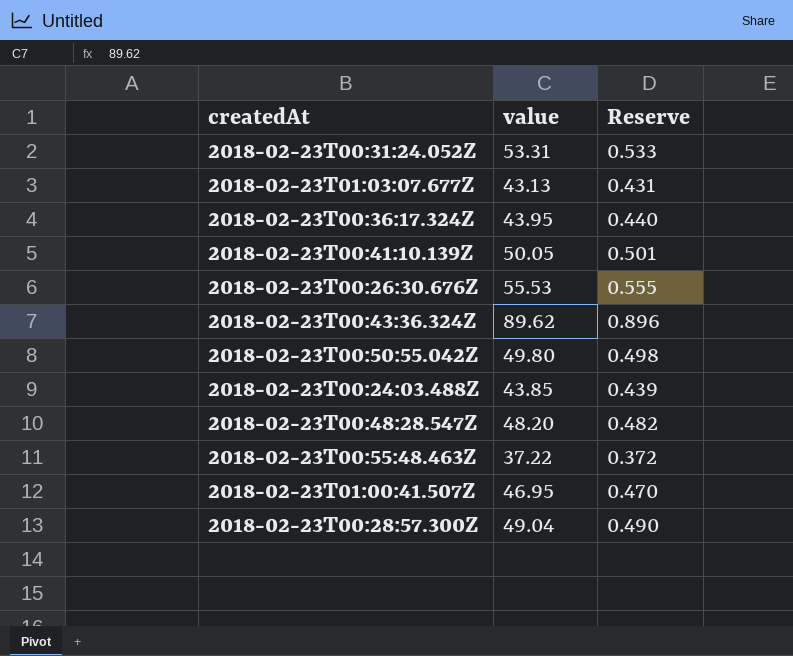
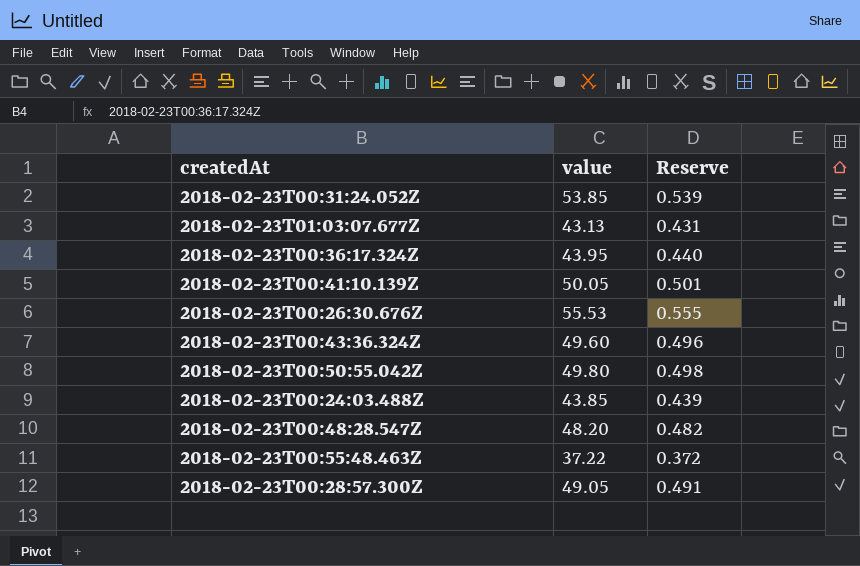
row 2018-02-23T01:00:41.507Z: 46.95 | 0.470 -> none
2018-02-23T00:31:24.052Z | value: 53.31 -> 53.85
2018-02-23T00:31:24.052Z | Reserve: 0.533 -> 0.539
2018-02-23T00:43:36.324Z | value: 89.62 -> 49.60
2018-02-23T00:43:36.324Z | Reserve: 0.896 -> 0.496
2018-02-23T00:28:57.300Z | value: 49.04 -> 49.05
2018-02-23T00:28:57.300Z | Reserve: 0.490 -> 0.491

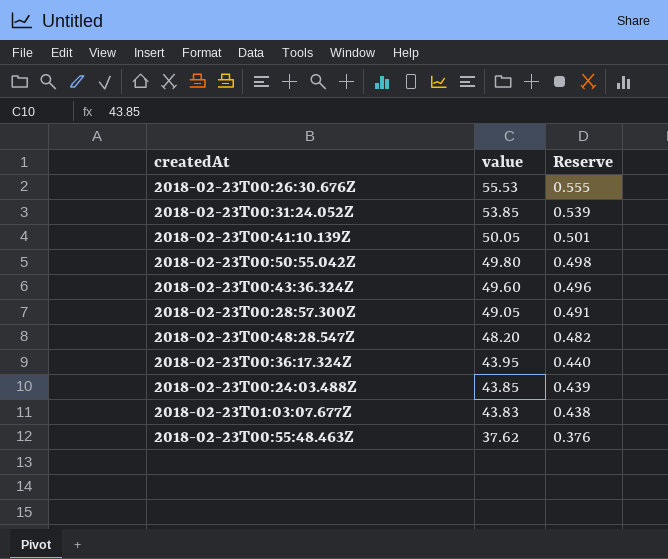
row order: none -> value descending
2018-02-23T01:03:07.677Z | value: 43.13 -> 43.83
2018-02-23T01:03:07.677Z | Reserve: 0.431 -> 0.438
2018-02-23T00:55:48.463Z | value: 37.22 -> 37.62
2018-02-23T00:55:48.463Z | Reserve: 0.372 -> 0.376

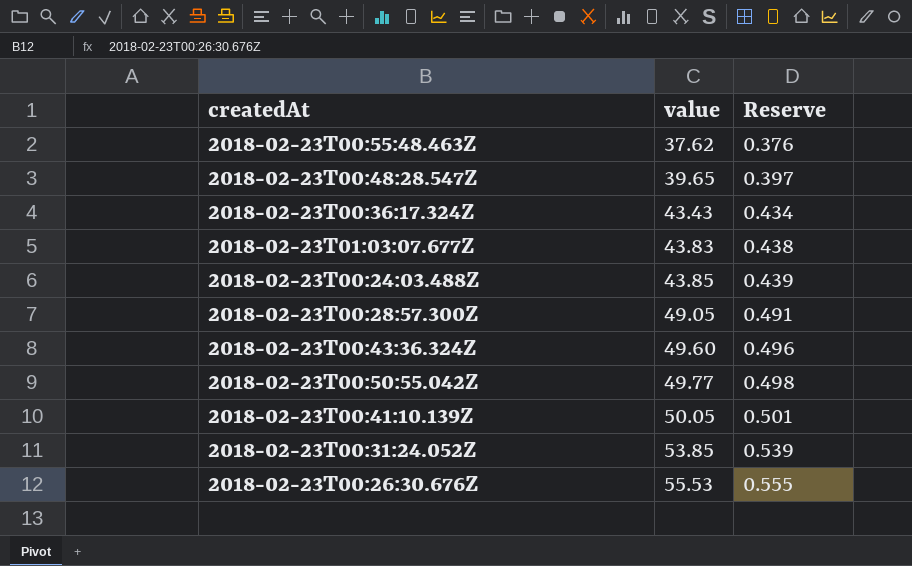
row order: value descending -> value ascending
2018-02-23T00:48:28.547Z | value: 48.20 -> 39.65
2018-02-23T00:48:28.547Z | Reserve: 0.482 -> 0.397
2018-02-23T00:36:17.324Z | value: 43.95 -> 43.43
2018-02-23T00:36:17.324Z | Reserve: 0.440 -> 0.434
2018-02-23T00:50:55.042Z | value: 49.80 -> 49.77

